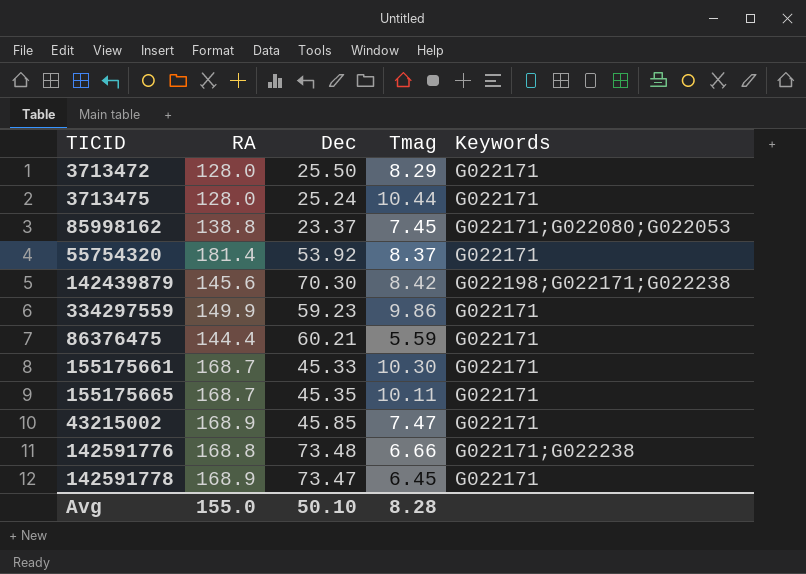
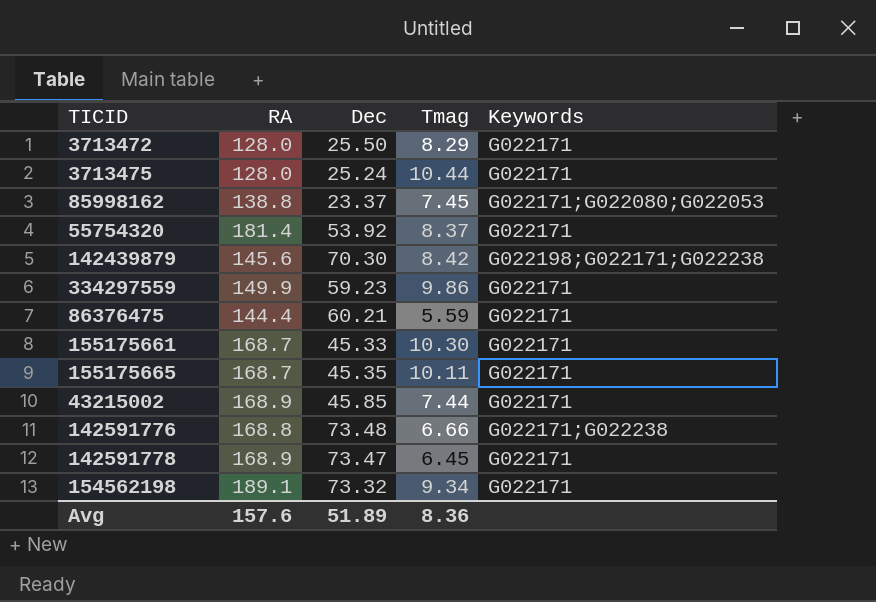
43215002 | Tmag: 7.47 -> 7.44
row 154562198: none -> 189.1 | 73.32 | 9.34 | G022171
Avg | RA: 155.0 -> 157.6
Avg | Dec: 50.10 -> 51.89
Avg | Tmag: 8.28 -> 8.36

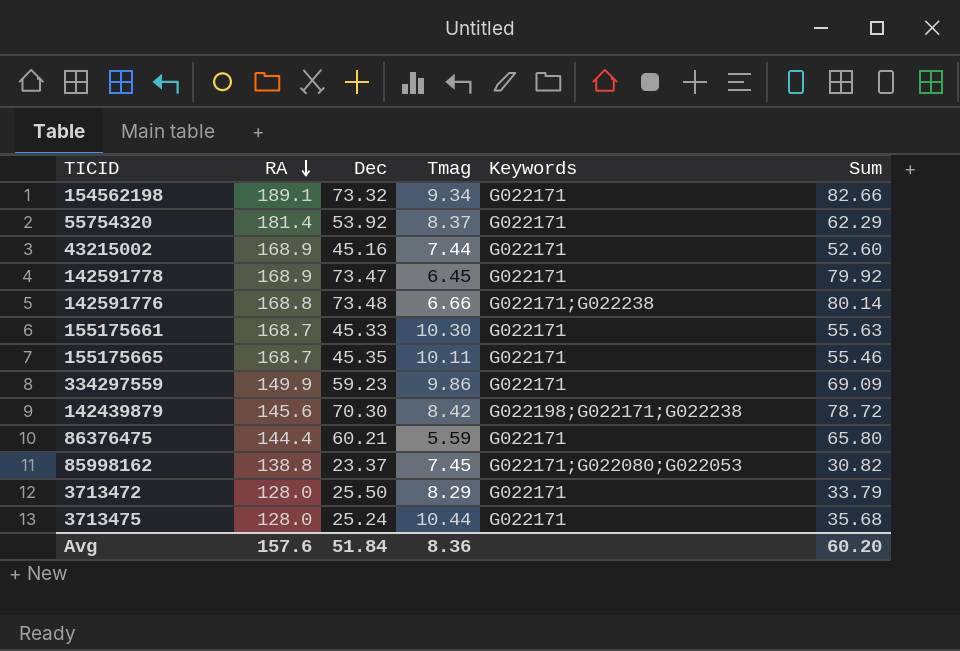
row order: none -> RA descending
column Sum | formula: none -> [Dec] + [Tmag]
43215002 | Dec: 45.85 -> 45.16
Avg | Dec: 51.89 -> 51.84

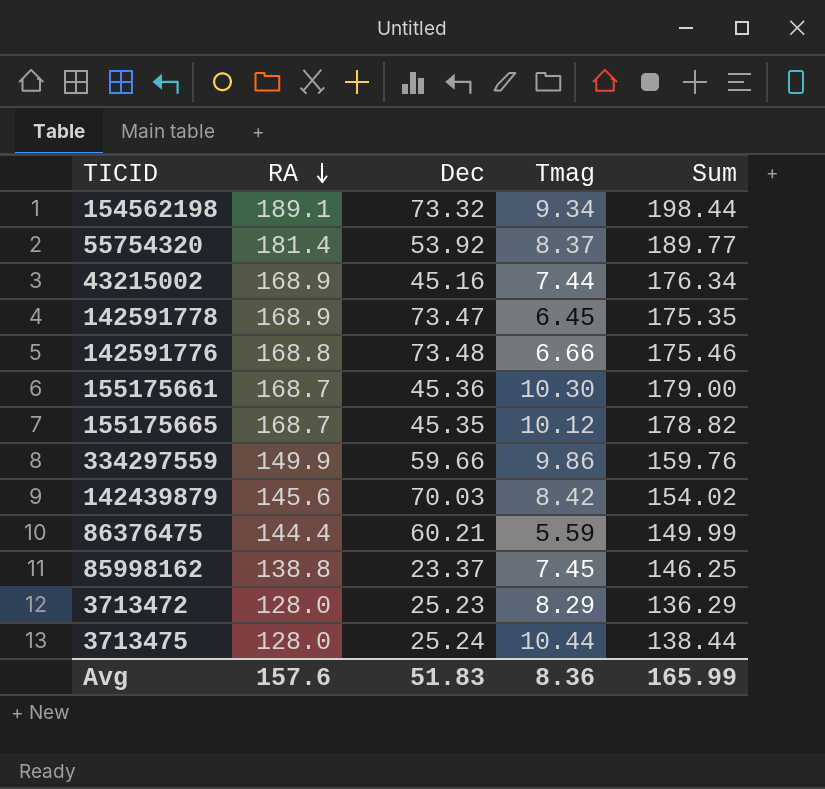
column Keywords | position: 5 -> none
column Sum | formula: [Dec] + [Tmag] -> [RA] + [Tmag]
155175661 | Dec: 45.33 -> 45.36
155175665 | Tmag: 10.11 -> 10.12
334297559 | Dec: 59.23 -> 59.66
142439879 | Dec: 70.30 -> 70.03
3713472 | Dec: 25.50 -> 25.23
Avg | Dec: 51.84 -> 51.83
Avg | Sum: 60.20 -> 165.99

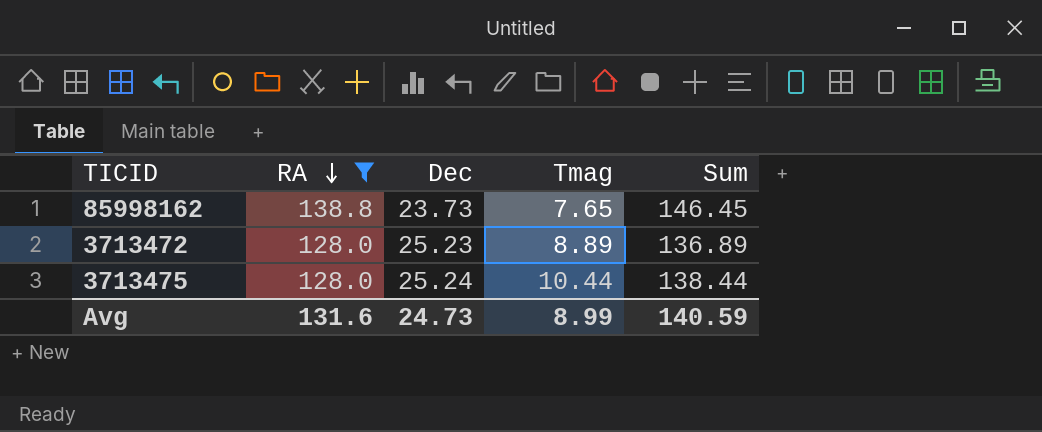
filter: none -> RA <= 138.8
85998162 | Dec: 23.37 -> 23.73
85998162 | Tmag: 7.45 -> 7.65
85998162 | Sum: 146.25 -> 146.45
3713472 | Tmag: 8.29 -> 8.89
3713472 | Sum: 136.29 -> 136.89
Avg | RA: 157.6 -> 131.6
Avg | Dec: 51.83 -> 24.73
Avg | Tmag: 8.36 -> 8.99
Avg | Sum: 165.99 -> 140.59

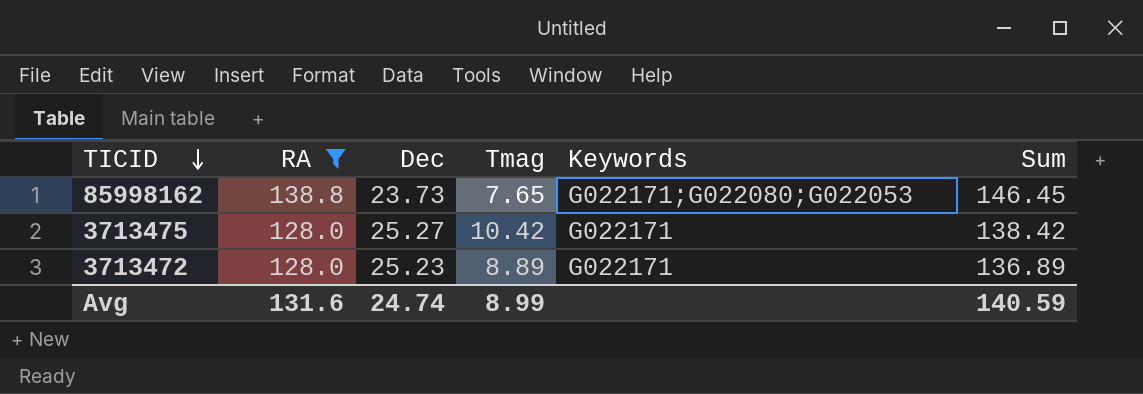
row order: RA descending -> TICID descending
column Keywords | position: none -> 5
3713475 | Dec: 25.24 -> 25.27
3713475 | Tmag: 10.44 -> 10.42
3713475 | Sum: 138.44 -> 138.42
Avg | Dec: 24.73 -> 24.74

